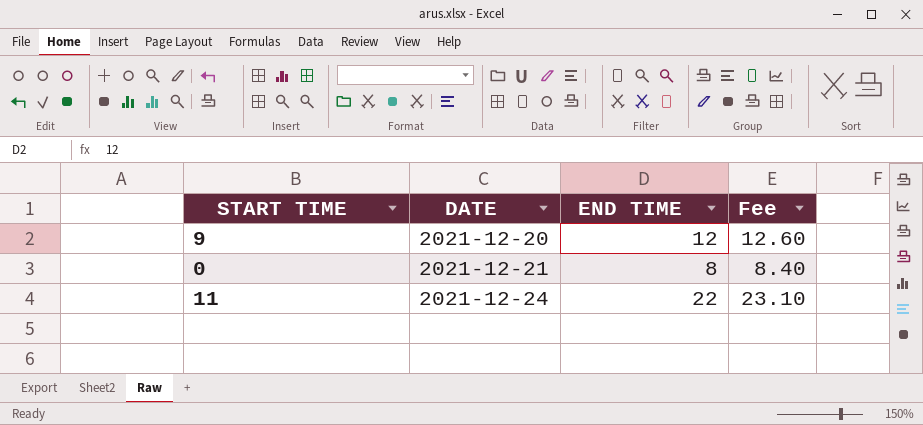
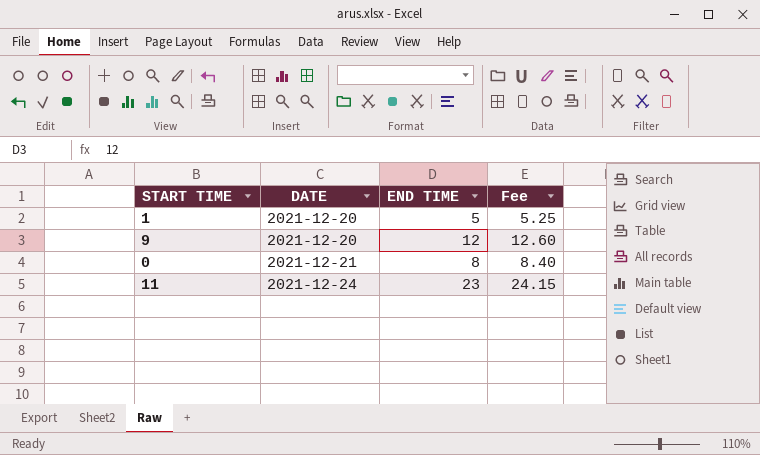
row 1: none -> 2021-12-20 | 5 | 5.25
11 | END TIME: 22 -> 23
11 | Fee: 23.10 -> 24.15

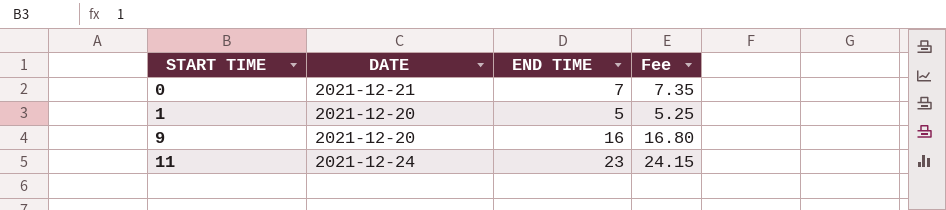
row order: DATE ascending -> START TIME ascending
0 | END TIME: 8 -> 7
0 | Fee: 8.40 -> 7.35
9 | END TIME: 12 -> 16
9 | Fee: 12.60 -> 16.80

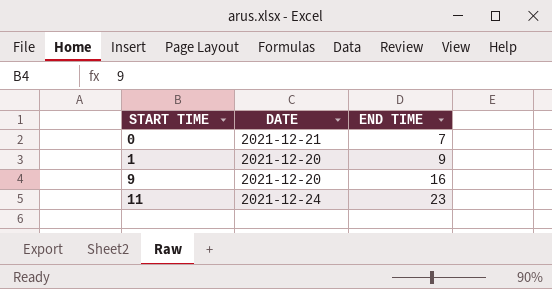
column Fee | formula: [END TIME] * 1.05 -> none
1 | END TIME: 5 -> 9

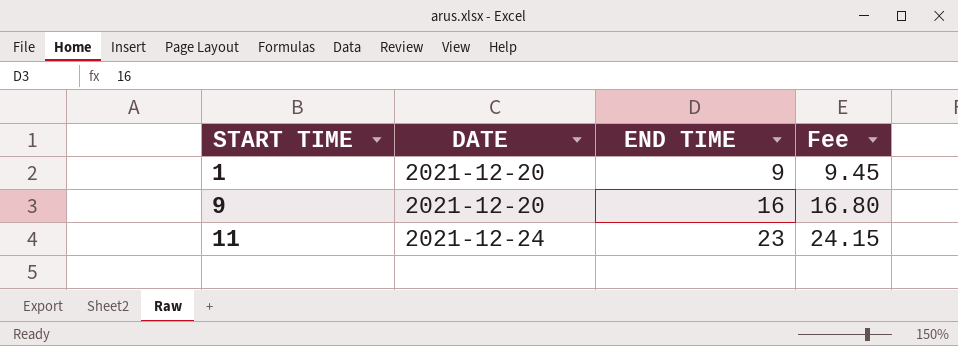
column Fee | formula: none -> [END TIME] * 1.05
row 0: 2021-12-21 | 7 -> none

